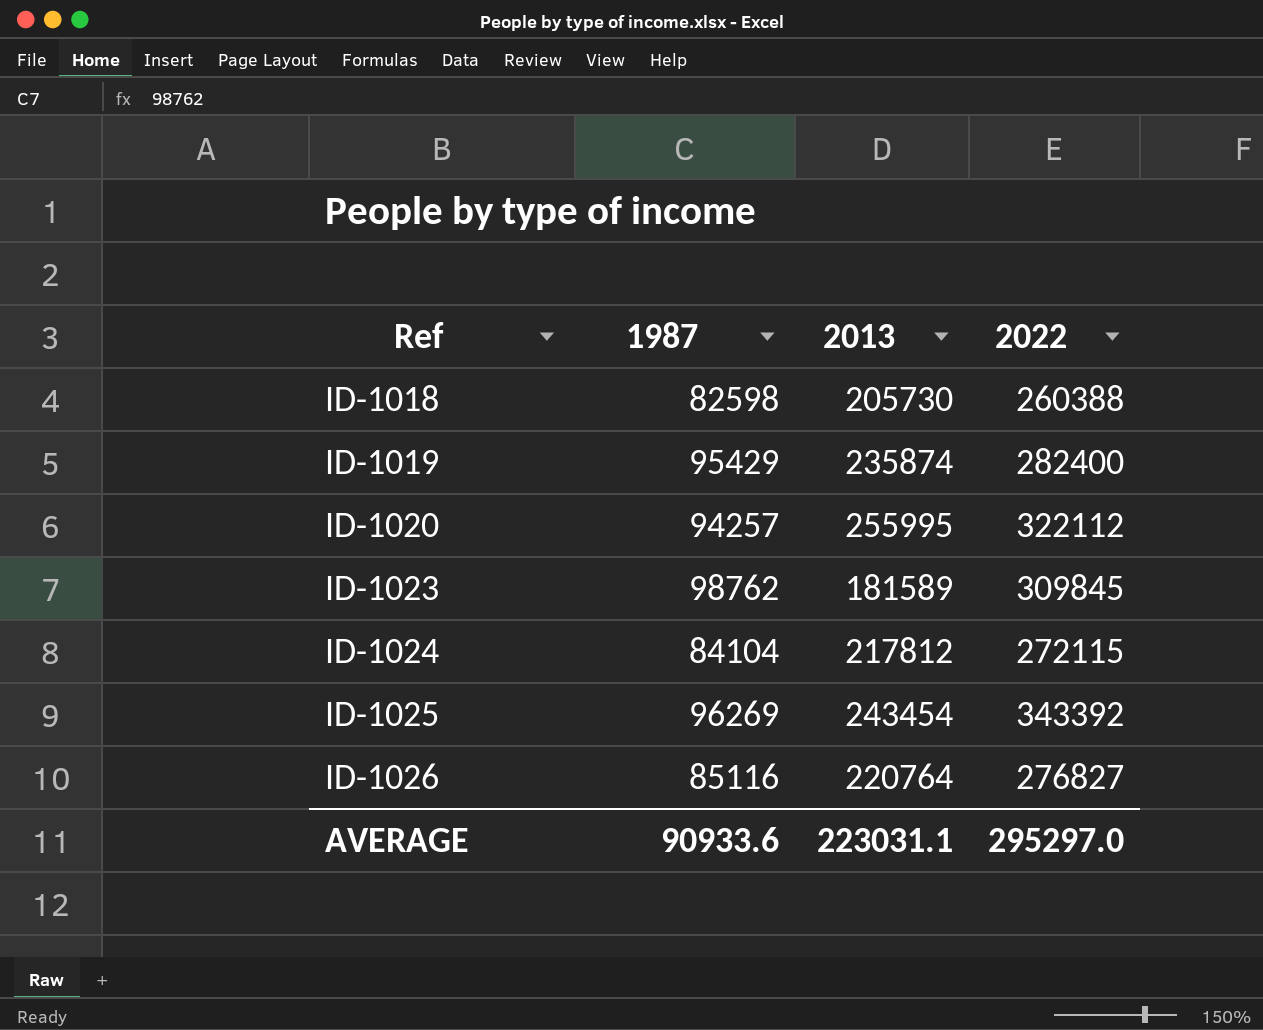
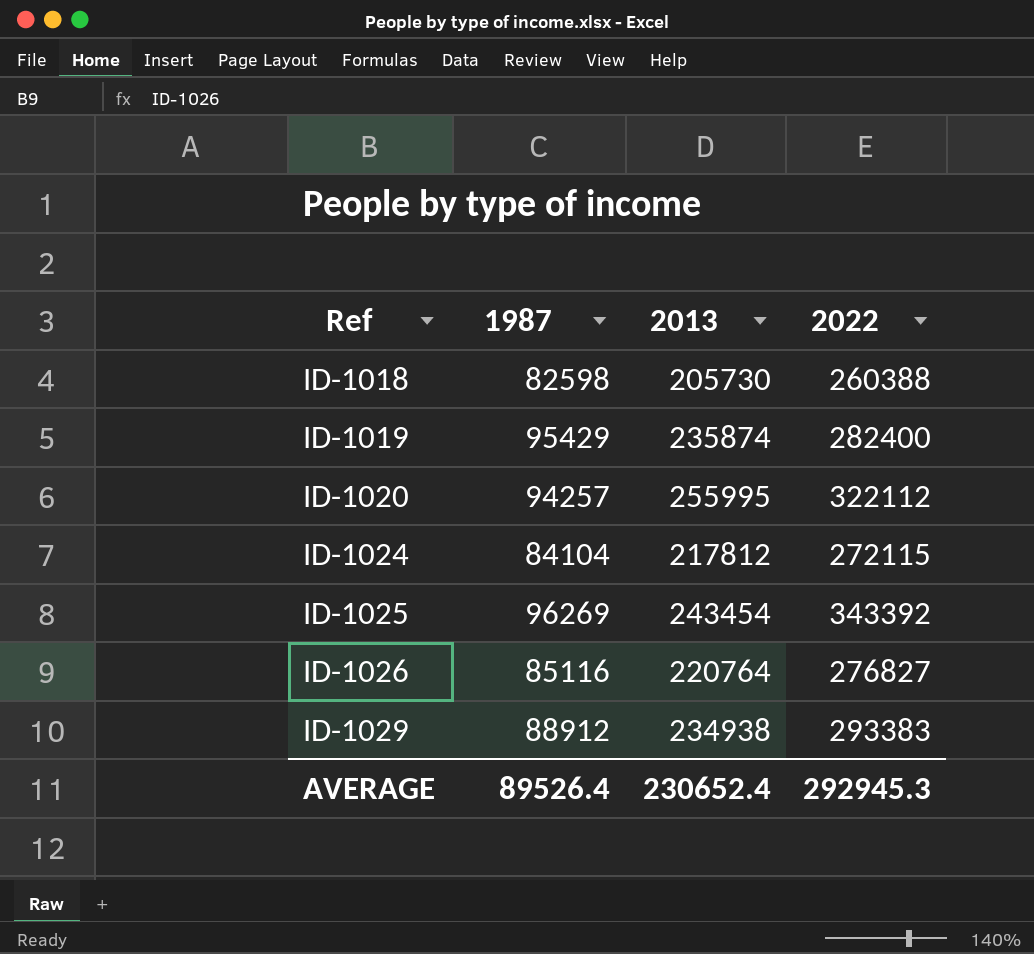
row ID-1023: 98762 | 181589 | 309845 -> none
row ID-1029: none -> 88912 | 234938 | 293383
AVERAGE | 1987: 90933.6 -> 89526.4
AVERAGE | 2013: 223031.1 -> 230652.4
AVERAGE | 2022: 295297.0 -> 292945.3

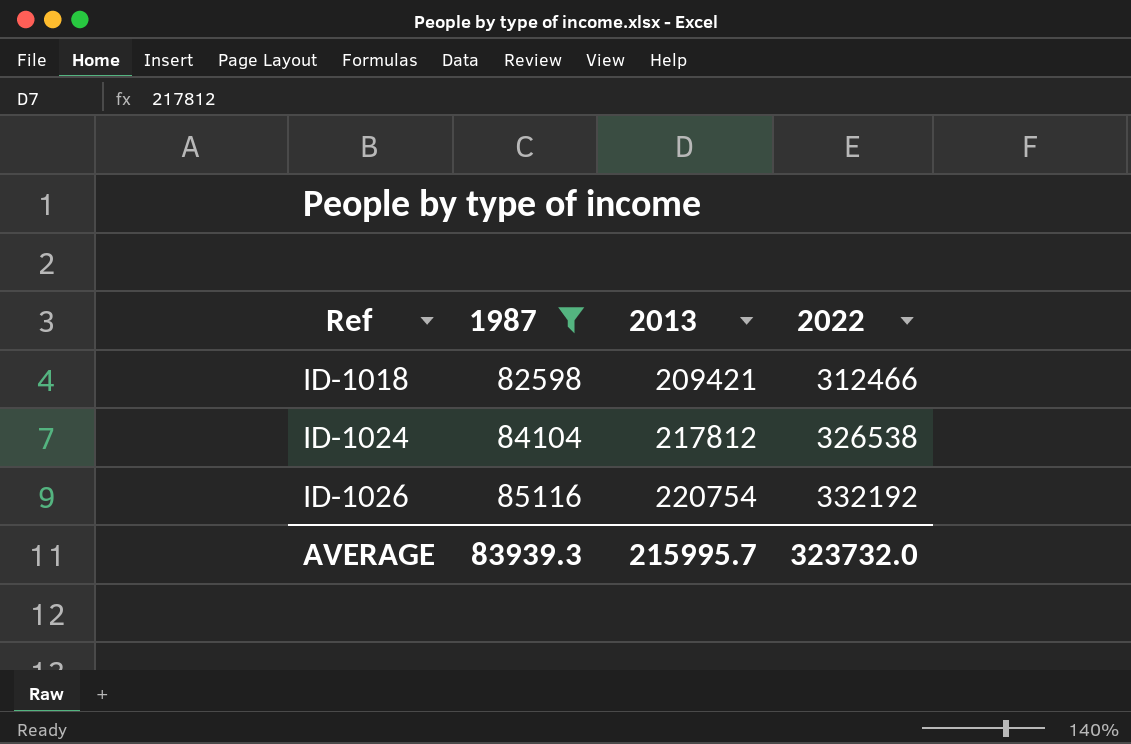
filter: none -> 1987 <= 85116
ID-1018 | 2013: 205730 -> 209421
ID-1018 | 2022: 260388 -> 312466
ID-1024 | 2022: 272115 -> 326538
ID-1026 | 2013: 220764 -> 220754
ID-1026 | 2022: 276827 -> 332192
AVERAGE | 1987: 89526.4 -> 83939.3
AVERAGE | 2013: 230652.4 -> 215995.7
AVERAGE | 2022: 292945.3 -> 323732.0

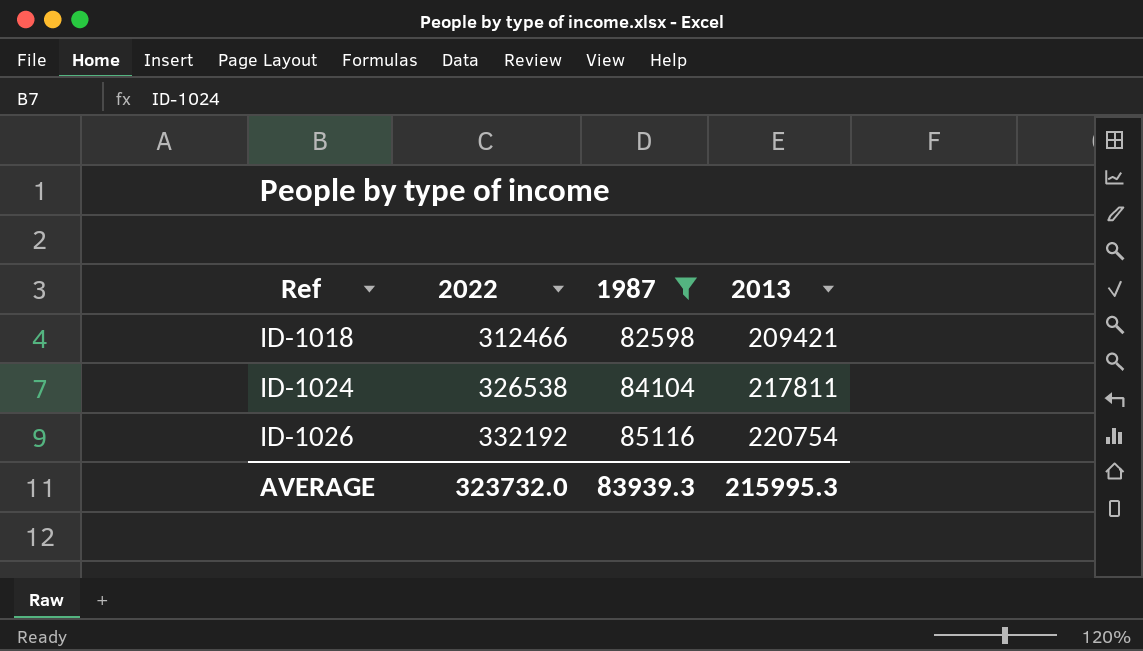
column 2022 | position: 4 -> 2
ID-1024 | 2013: 217812 -> 217811
AVERAGE | 2013: 215995.7 -> 215995.3

